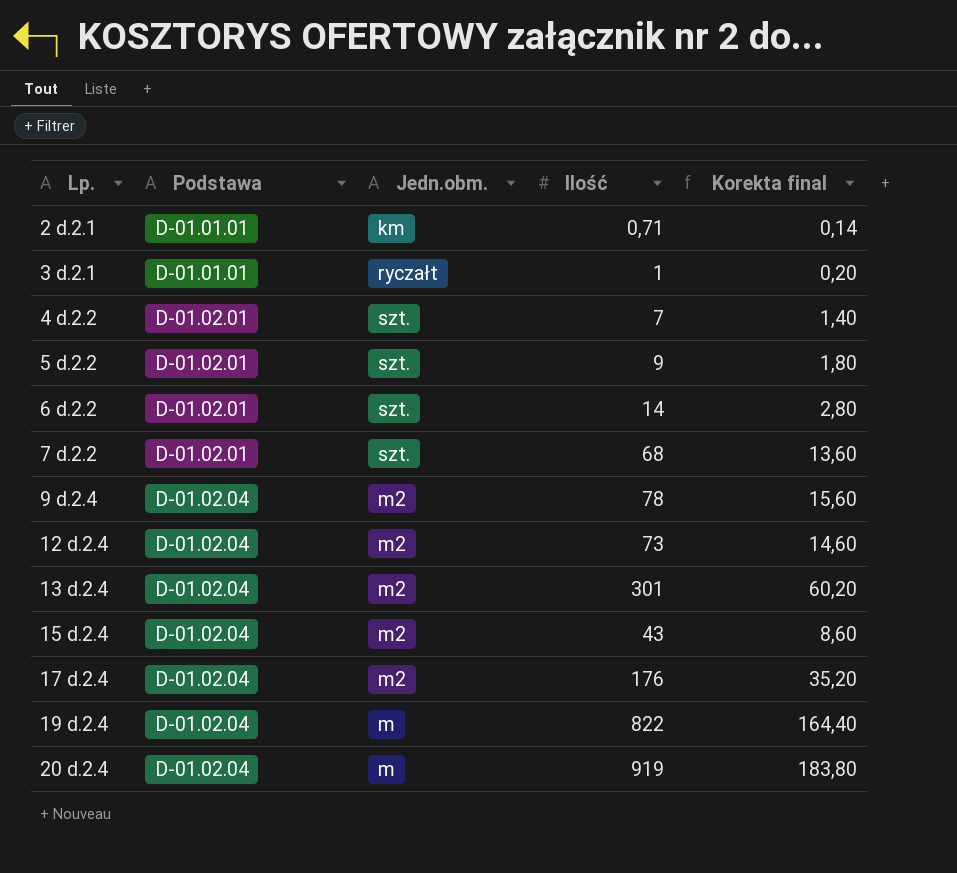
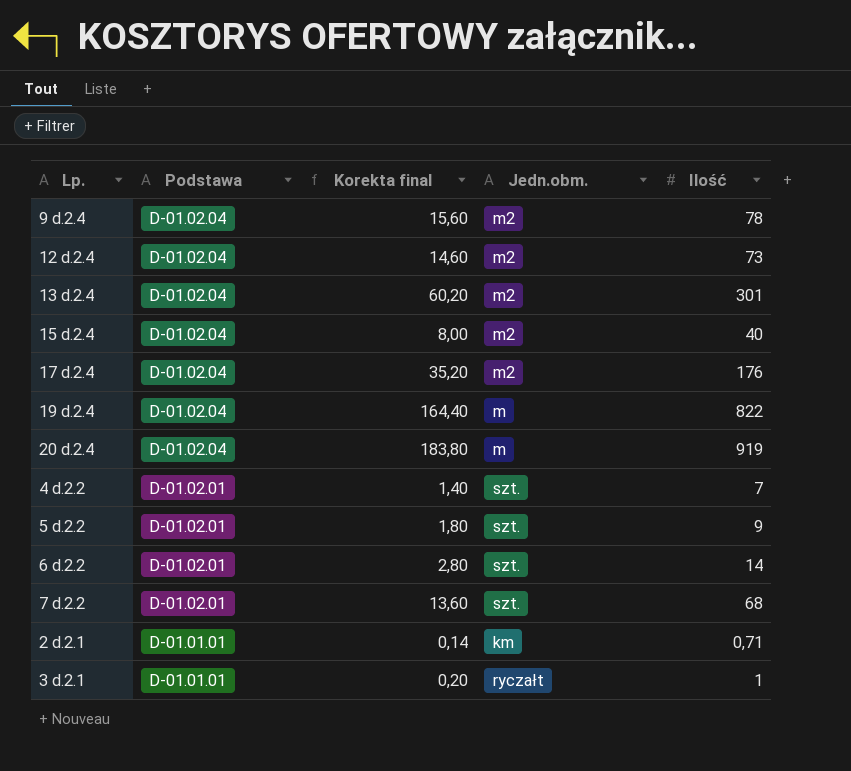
row order: Lp. ascending -> Podstawa descending
column Korekta final | position: 5 -> 3
15 d.2.4 | Korekta final: 8,60 -> 8,00
15 d.2.4 | Ilość: 43 -> 40

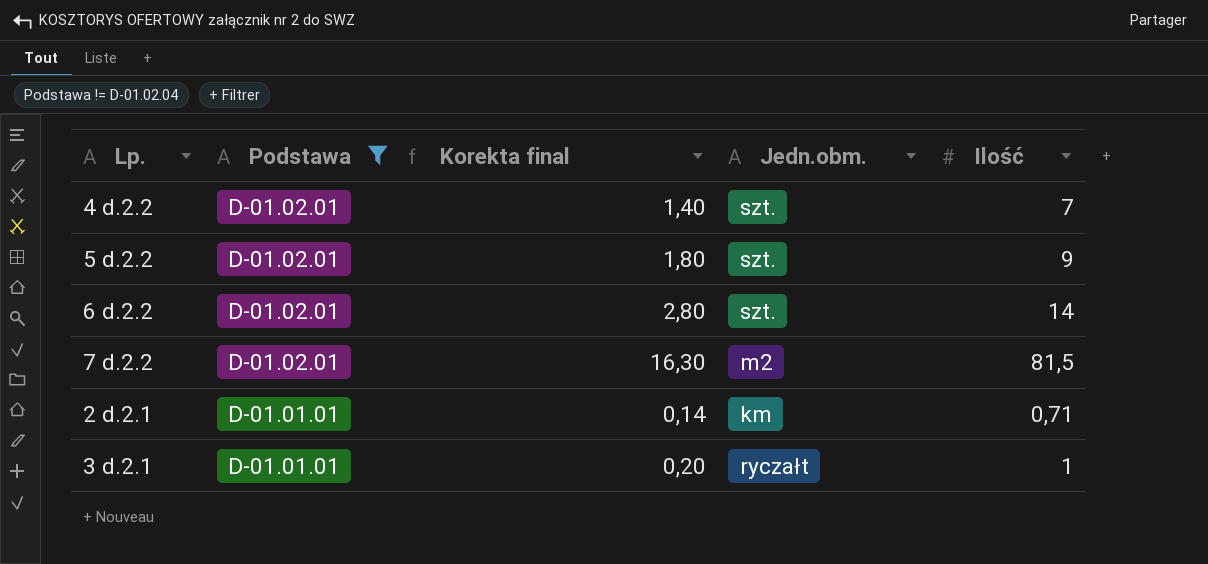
filter: none -> Podstawa != D-01.02.04
7 d.2.2 | Korekta final: 13,60 -> 16,30
7 d.2.2 | Jedn.obm.: szt. -> m2
7 d.2.2 | Ilość: 68 -> 81,5

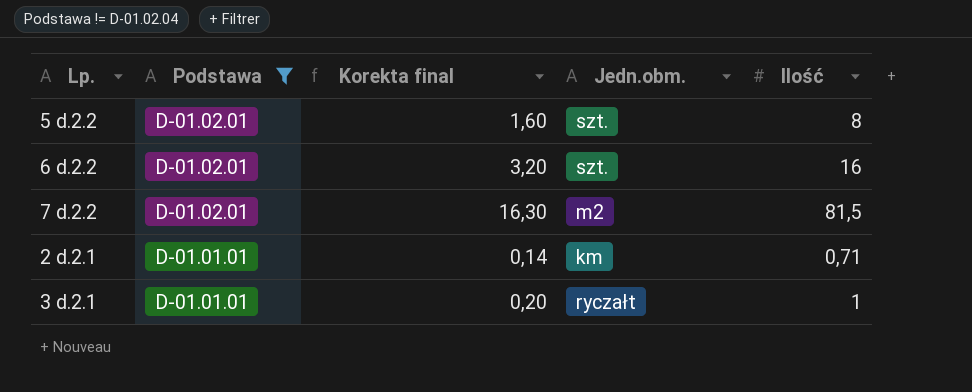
row 4 d.2.2: D-01.02.01 | 1,40 | szt. | 7 -> none
5 d.2.2 | Korekta final: 1,80 -> 1,60
5 d.2.2 | Ilość: 9 -> 8
6 d.2.2 | Korekta final: 2,80 -> 3,20
6 d.2.2 | Ilość: 14 -> 16

